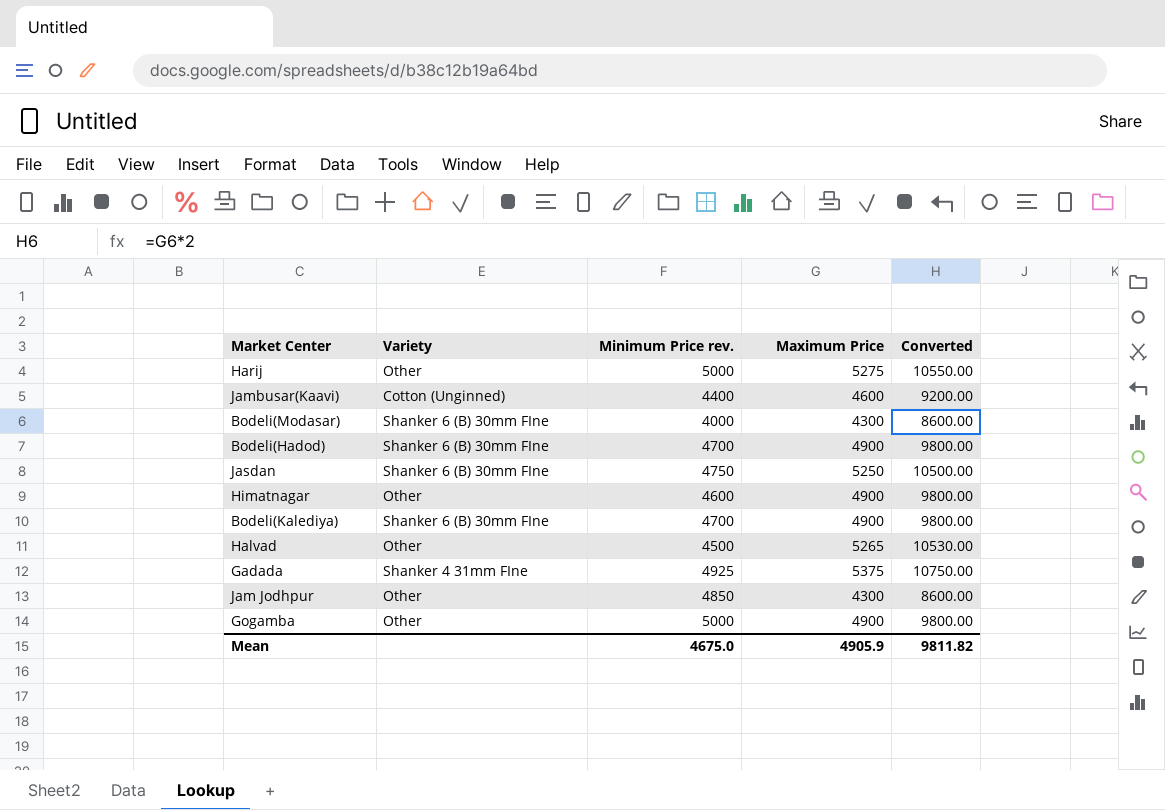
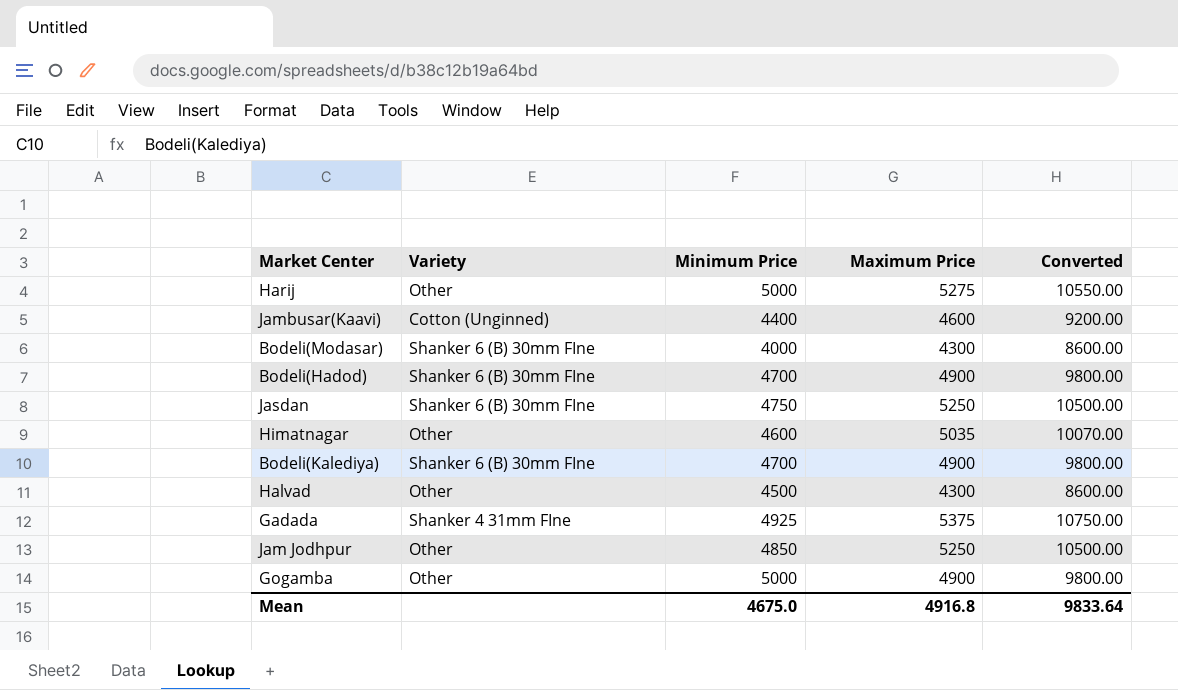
column name: Minimum Price rev. -> Minimum Price
Himatnagar | Maximum Price: 4900 -> 5035
Himatnagar | Converted: 9800.00 -> 10070.00
Halvad | Maximum Price: 5265 -> 4300
Halvad | Converted: 10530.00 -> 8600.00
Jam Jodhpur | Maximum Price: 4300 -> 5250
Jam Jodhpur | Converted: 8600.00 -> 10500.00
Mean | Maximum Price: 4905.9 -> 4916.8
Mean | Converted: 9811.82 -> 9833.64

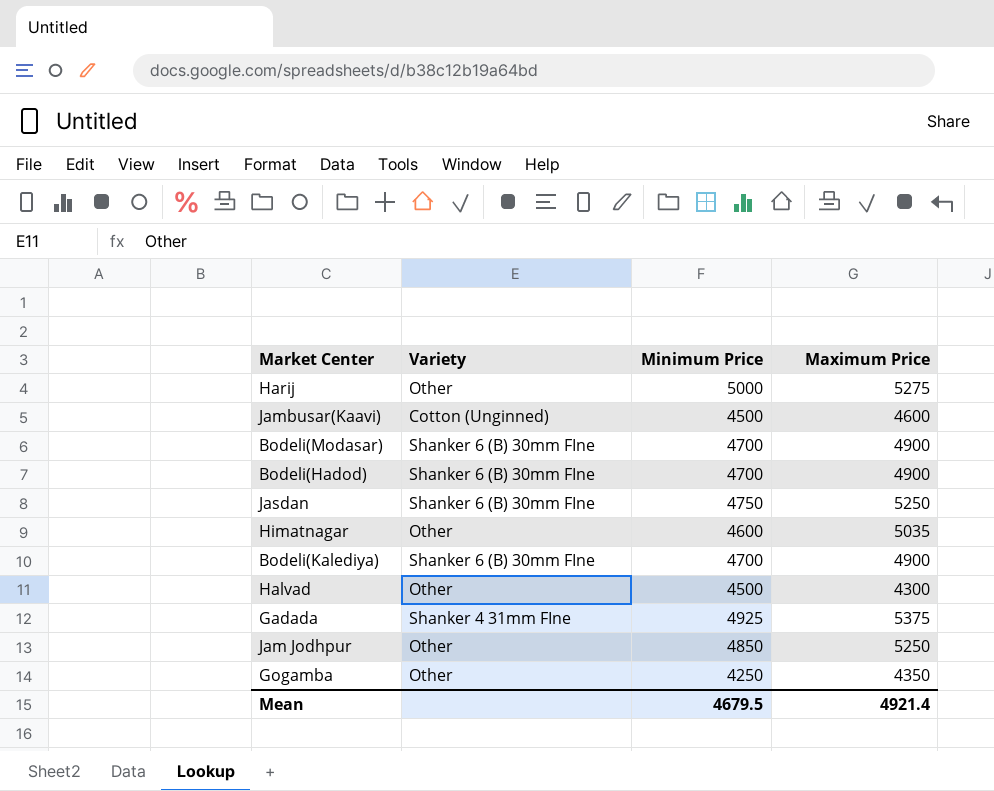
column Converted | formula: [Maximum Price] * 2 -> none
Jambusar(Kaavi) | Minimum Price: 4400 -> 4500
Bodeli(Modasar) | Minimum Price: 4000 -> 4700
Bodeli(Modasar) | Maximum Price: 4300 -> 4900
Gogamba | Minimum Price: 5000 -> 4250
Gogamba | Maximum Price: 4900 -> 4350
Mean | Minimum Price: 4675.0 -> 4679.5
Mean | Maximum Price: 4916.8 -> 4921.4

